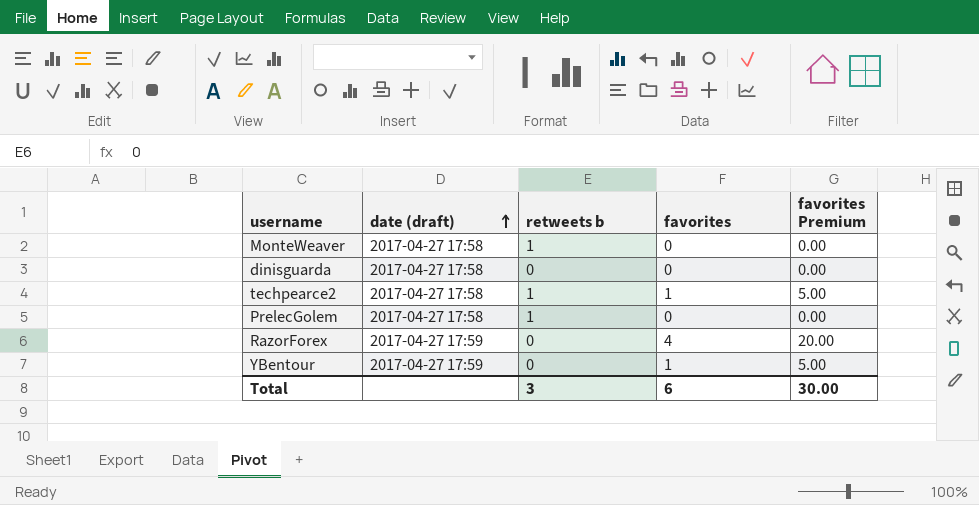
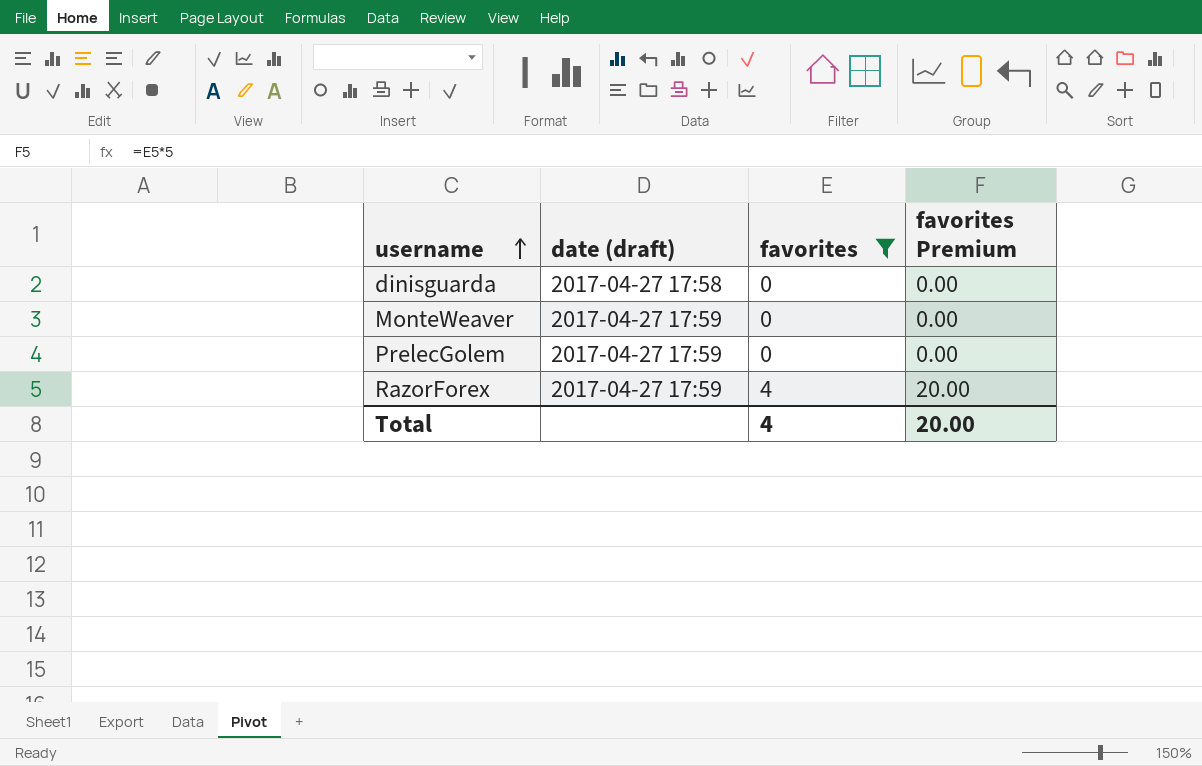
filter: none -> favorites != 1
row order: date (draft) ascending -> username ascending
column retweets b | position: 3 -> none
MonteWeaver | date (draft): 2017-04-27 17:58 -> 2017-04-27 17:59
PrelecGolem | date (draft): 2017-04-27 17:58 -> 2017-04-27 17:59
Total | favorites: 6 -> 4
Total | favorites Premium: 30.00 -> 20.00

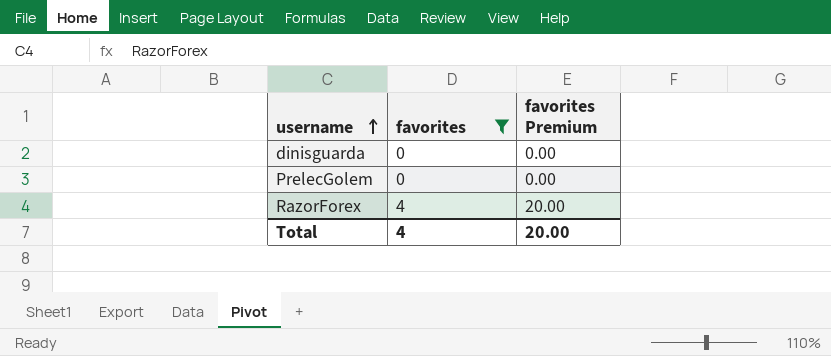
column date (draft) | position: 2 -> none
row MonteWeaver: 2017-04-27 17:59 | 0 | 0.00 -> none

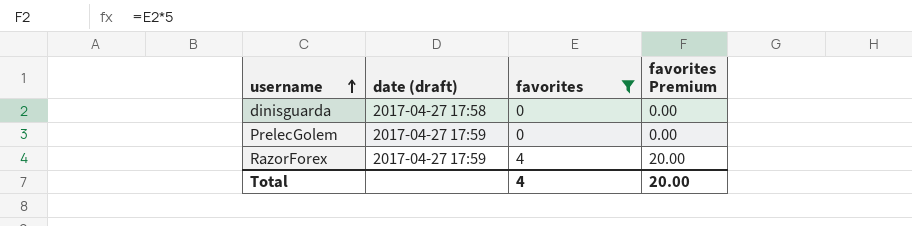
column date (draft) | position: none -> 2

